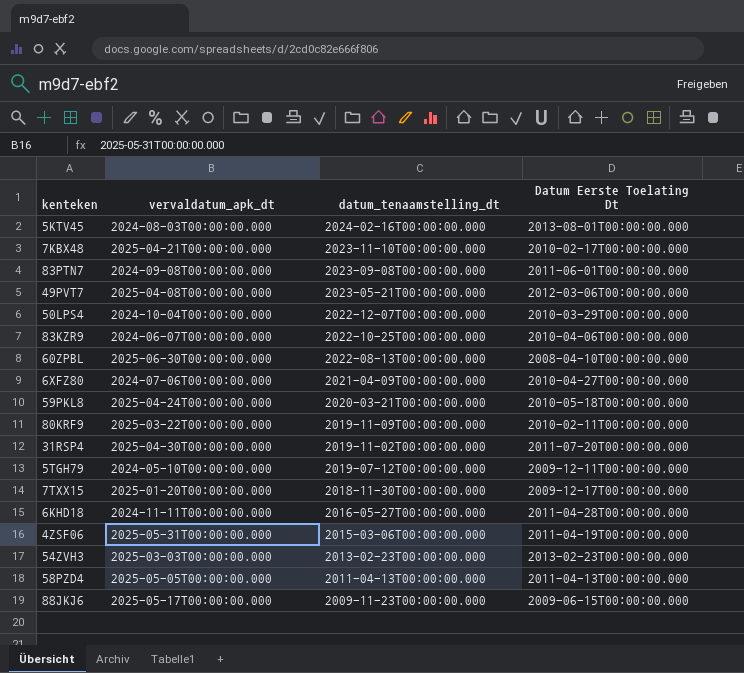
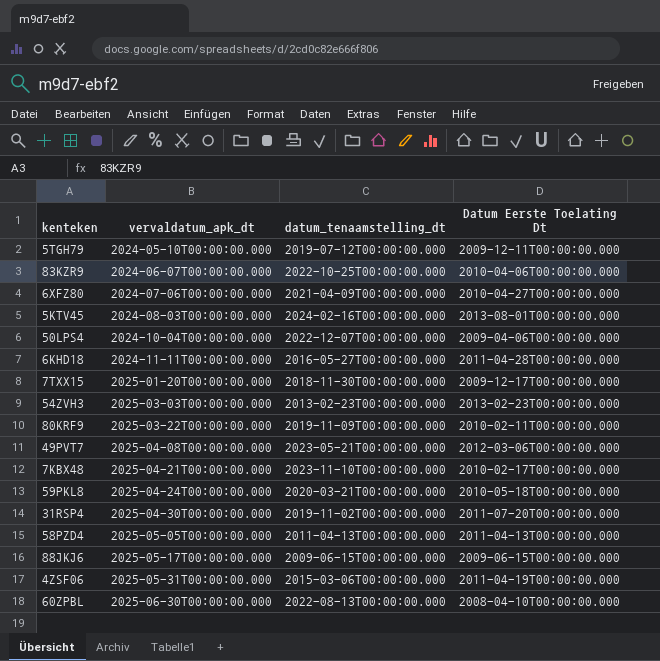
row order: datum_tenaamstelling_dt descending -> vervaldatum_apk_dt ascending
row 83PTN7: 2024-09-08T00:00:00.000 | 2023-09-08T00:00:00.000 | 2011-06-01T00:00:00.000 -> none
50LPS4 | Datum Eerste Toelating Dt: 2010-03-29T00:00:00.000 -> 2009-04-06T00:00:00.000
88JKJ6 | datum_tenaamstelling_dt: 2009-11-23T00:00:00.000 -> 2009-06-15T00:00:00.000

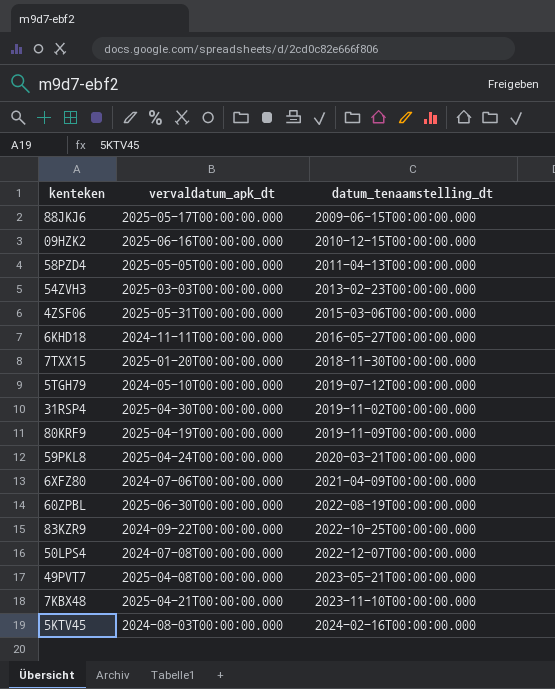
row order: vervaldatum_apk_dt ascending -> datum_tenaamstelling_dt ascending
column Datum Eerste Toelating Dt | position: 4 -> none
row 09HZK2: none -> 2025-06-16T00:00:00.000 | 2010-12-15T00:00:00.000
80KRF9 | vervaldatum_apk_dt: 2025-03-22T00:00:00.000 -> 2025-04-19T00:00:00.000
60ZPBL | datum_tenaamstelling_dt: 2022-08-13T00:00:00.000 -> 2022-08-19T00:00:00.000
83KZR9 | vervaldatum_apk_dt: 2024-06-07T00:00:00.000 -> 2024-09-22T00:00:00.000
50LPS4 | vervaldatum_apk_dt: 2024-10-04T00:00:00.000 -> 2024-07-08T00:00:00.000

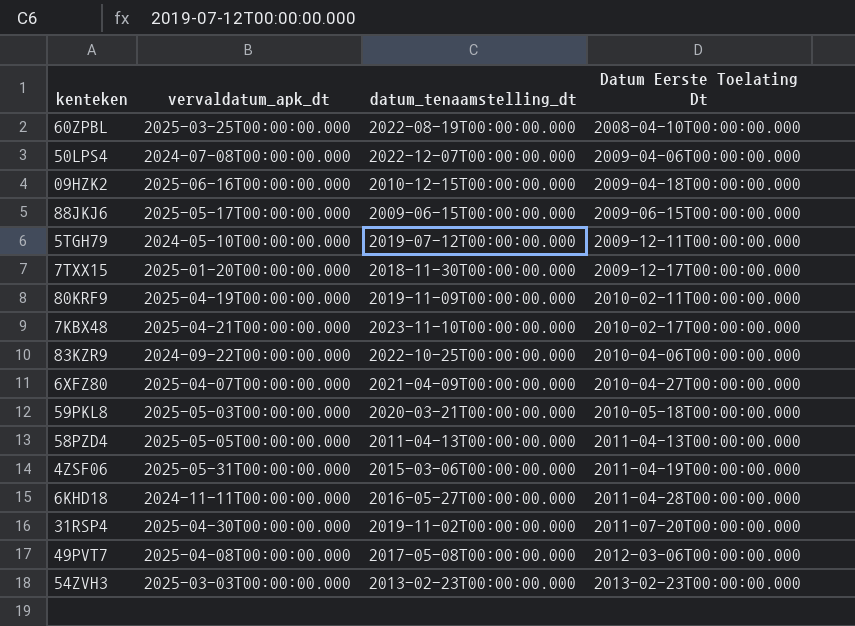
row order: datum_tenaamstelling_dt ascending -> Datum Eerste Toelating Dt ascending
column Datum Eerste Toelating Dt | position: none -> 4
row 5KTV45: 2024-08-03T00:00:00.000 | 2024-02-16T00:00:00.000 -> none
60ZPBL | vervaldatum_apk_dt: 2025-06-30T00:00:00.000 -> 2025-03-25T00:00:00.000
6XFZ80 | vervaldatum_apk_dt: 2024-07-06T00:00:00.000 -> 2025-04-07T00:00:00.000
59PKL8 | vervaldatum_apk_dt: 2025-04-24T00:00:00.000 -> 2025-05-03T00:00:00.000
49PVT7 | datum_tenaamstelling_dt: 2023-05-21T00:00:00.000 -> 2017-05-08T00:00:00.000

